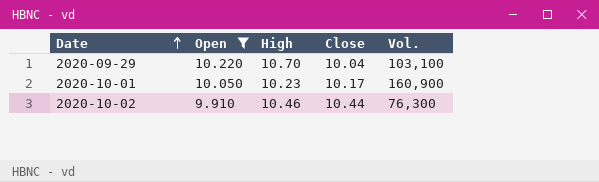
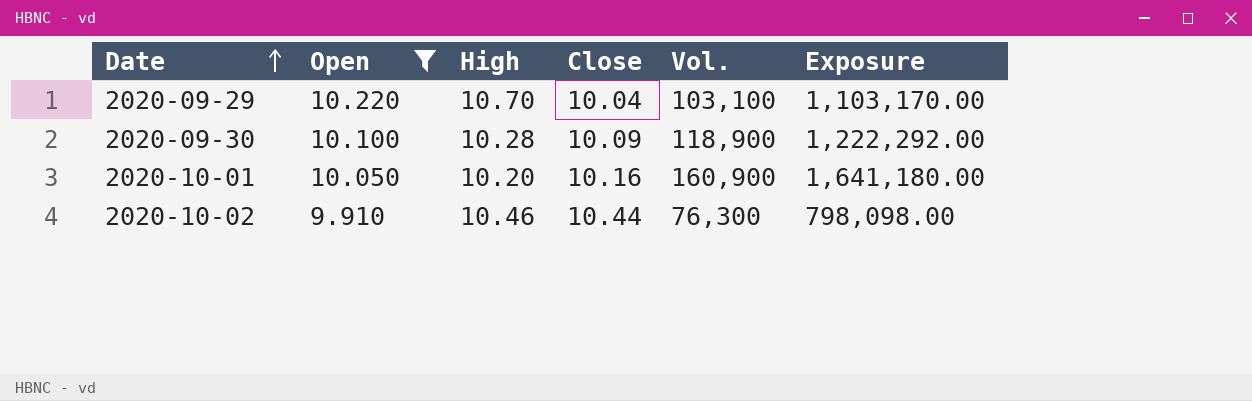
column Exposure | formula: none -> [High] * [Vol.]
row 2020-09-30: none -> 10.100 | 10.28 | 10.09 | 118,900 | 1,222,292.00
2020-10-01 | High: 10.23 -> 10.20
2020-10-01 | Close: 10.17 -> 10.16

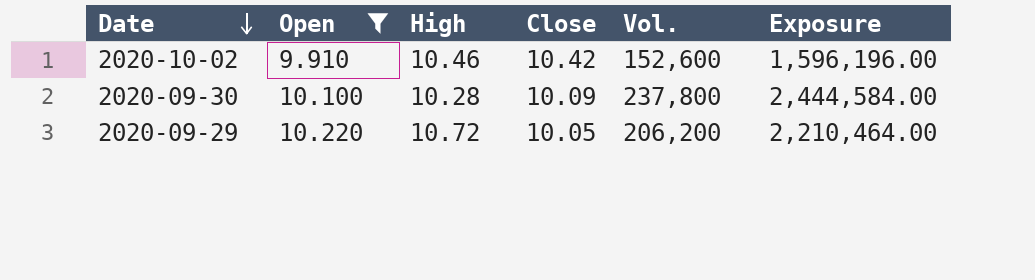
row order: Date ascending -> Date descending
row 2020-10-01: 10.050 | 10.20 | 10.16 | 160,900 | 1,641,180.00 -> none
2020-10-02 | Close: 10.44 -> 10.42
2020-10-02 | Vol.: 76,300 -> 152,600
2020-10-02 | Exposure: 798,098.00 -> 1,596,196.00
2020-09-30 | Vol.: 118,900 -> 237,800
2020-09-30 | Exposure: 1,222,292.00 -> 2,444,584.00
2020-09-29 | High: 10.70 -> 10.72
2020-09-29 | Close: 10.04 -> 10.05
2020-09-29 | Vol.: 103,100 -> 206,200
2020-09-29 | Exposure: 1,103,170.00 -> 2,210,464.00

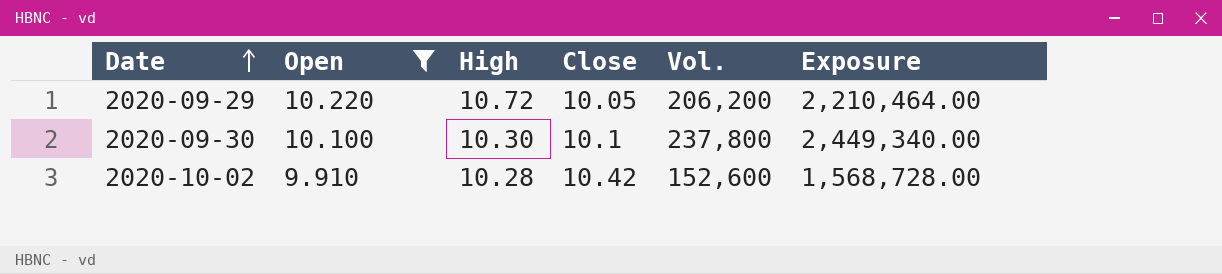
row order: Date descending -> Date ascending
2020-09-30 | High: 10.28 -> 10.30
2020-09-30 | Close: 10.09 -> 10.1
2020-09-30 | Exposure: 2,444,584.00 -> 2,449,340.00
2020-10-02 | High: 10.46 -> 10.28
2020-10-02 | Exposure: 1,596,196.00 -> 1,568,728.00

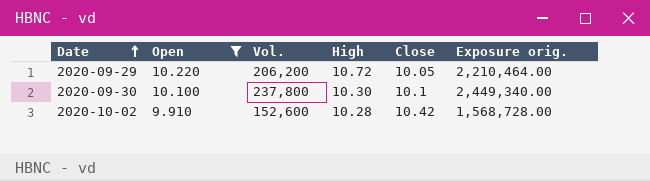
column Vol. | position: 5 -> 3
column name: Exposure -> Exposure orig.

